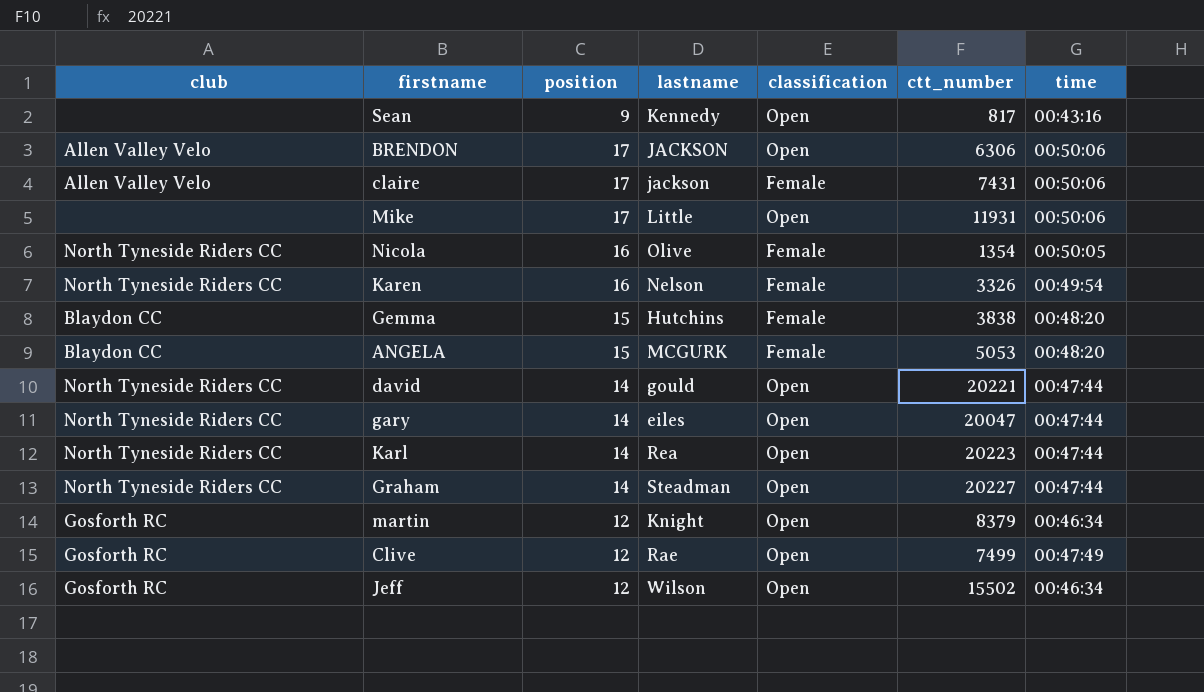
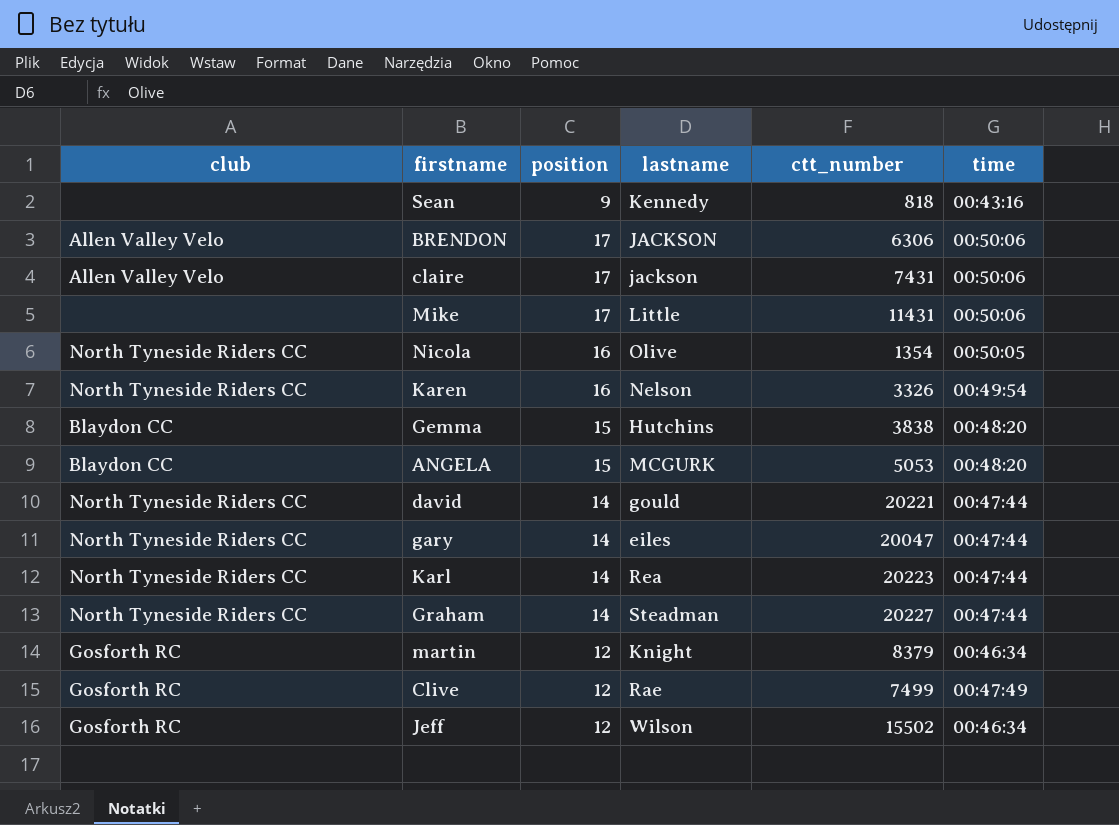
column classification | position: 5 -> none
Sean | ctt_number: 817 -> 818
Mike | ctt_number: 11931 -> 11431

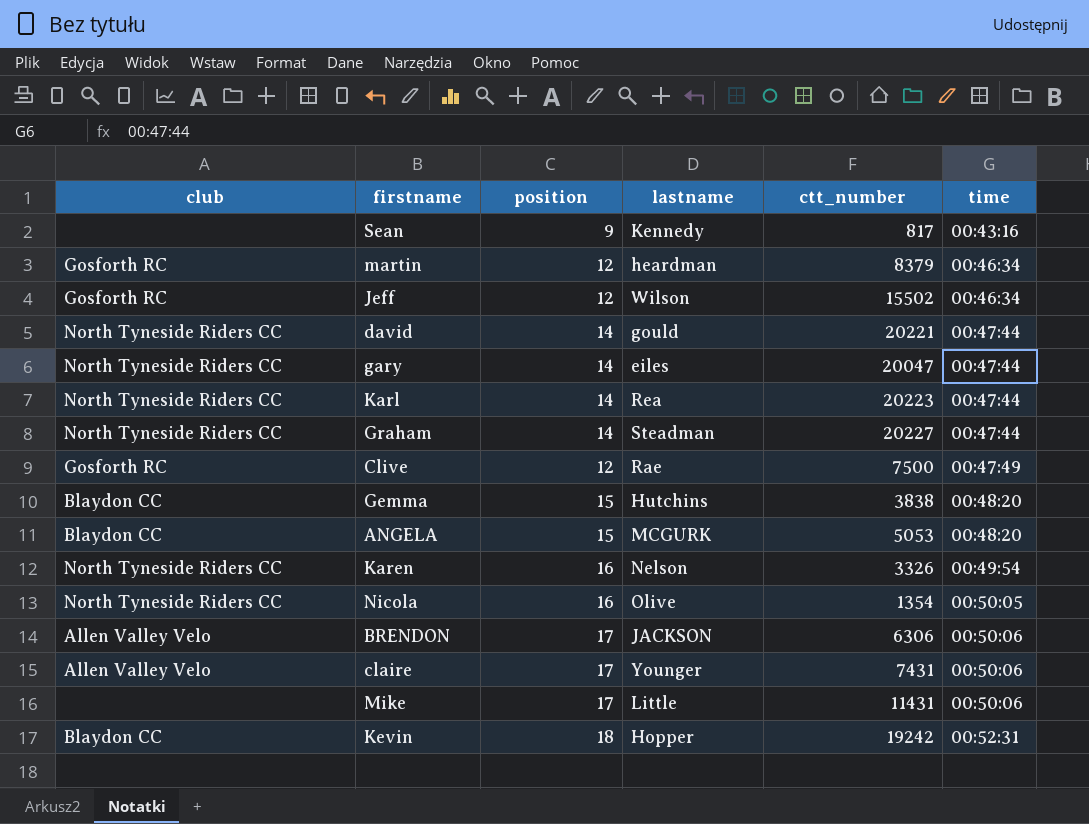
row order: none -> time ascending
Sean | ctt_number: 818 -> 817
martin | lastname: Knight -> heardman
Clive | ctt_number: 7499 -> 7500
claire | lastname: jackson -> Younger
row Kevin: none -> Blaydon CC | 18 | Hopper | 19242 | 00:52:31

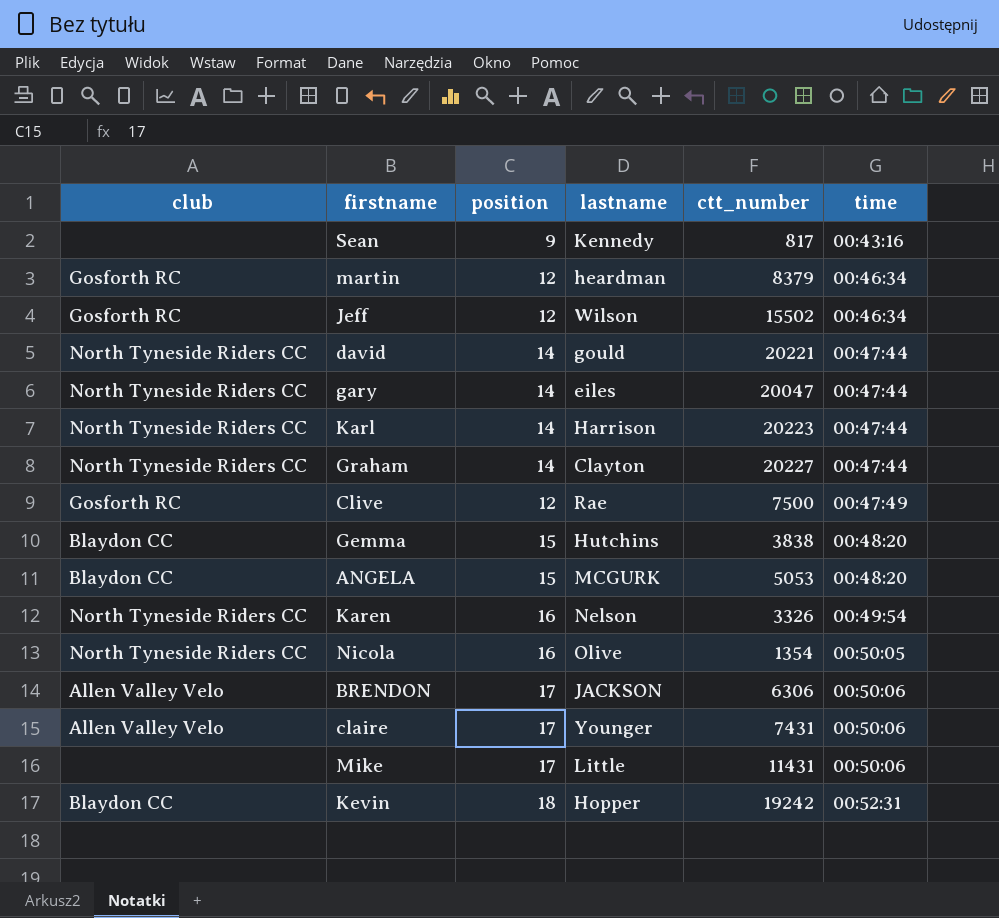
Karl | lastname: Rea -> Harrison
Graham | lastname: Steadman -> Clayton

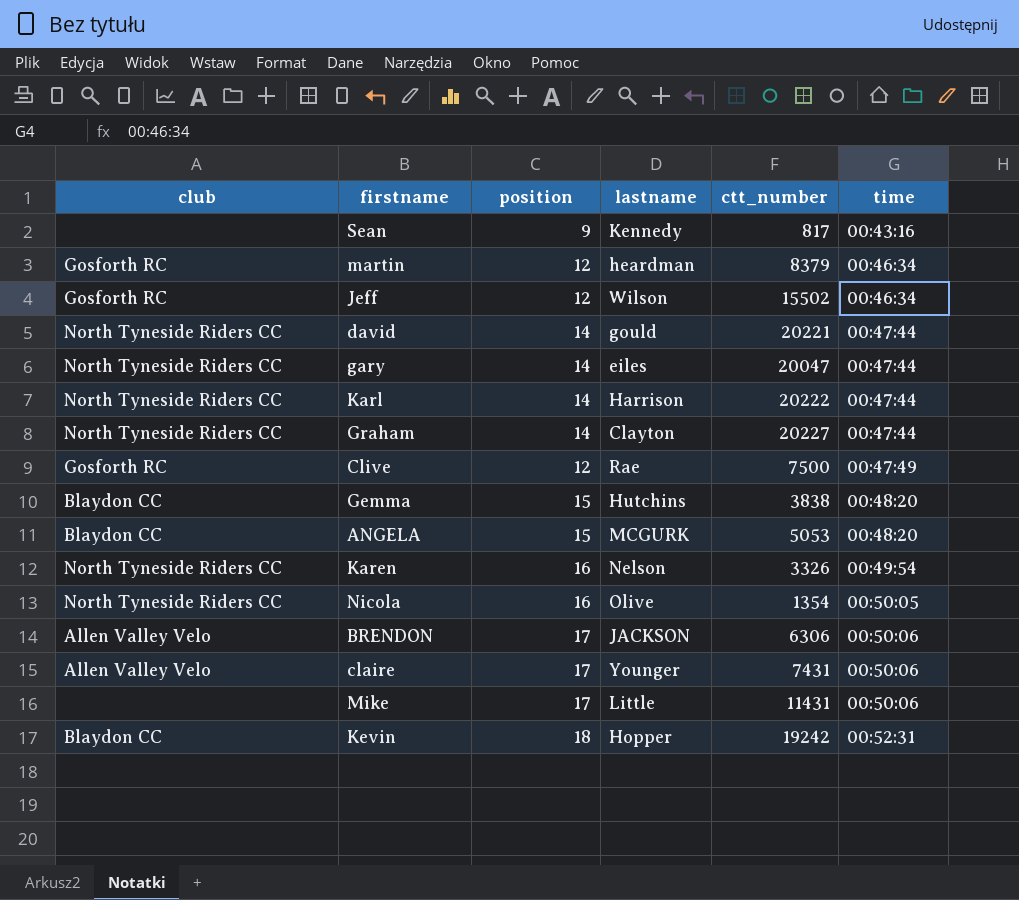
Karl | ctt_number: 20223 -> 20222

